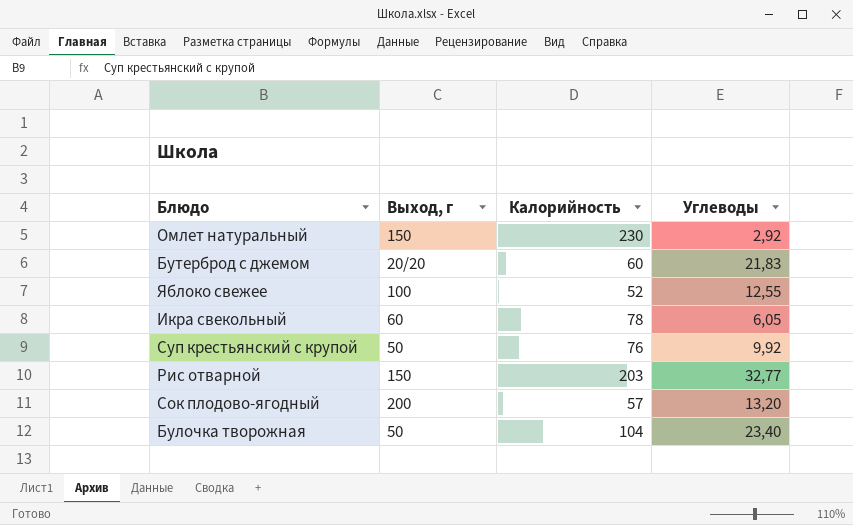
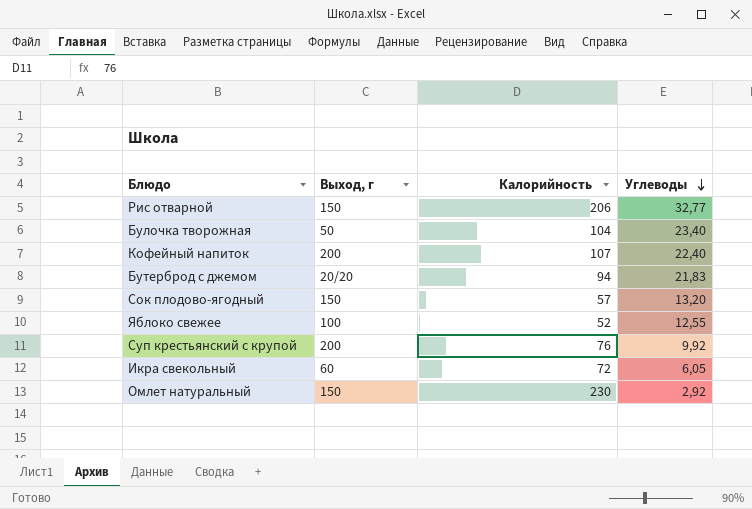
row order: none -> Углеводы descending
Рис отварной | Калорийность: 203 -> 206
row Кофейный напиток: none -> 200 | 107 | 22,40
Бутерброд с джемом | Калорийность: 60 -> 94
Сок плодово-ягодный | Выход, г: 200 -> 150
Суп крестьянский с крупой | Выход, г: 50 -> 200
Икра свекольный | Калорийность: 78 -> 72

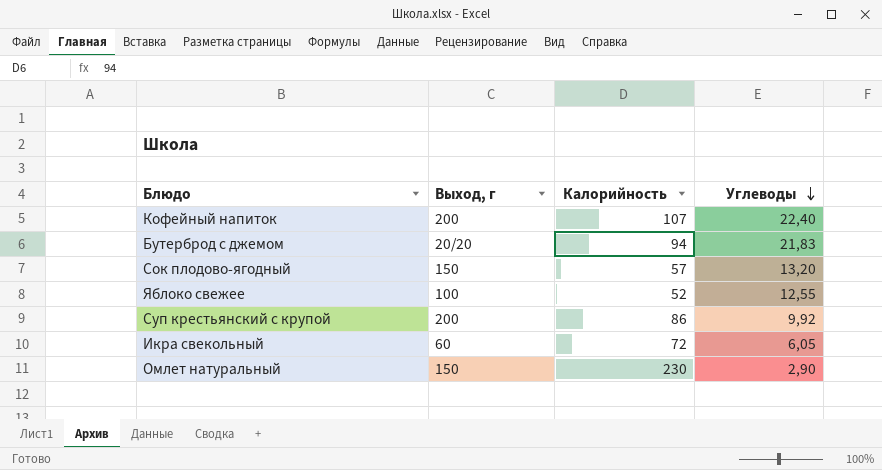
row Рис отварной: 150 | 206 | 32,77 -> none
row Булочка творожная: 50 | 104 | 23,40 -> none
Суп крестьянский с крупой | Калорийность: 76 -> 86
Омлет натуральный | Углеводы: 2,92 -> 2,90

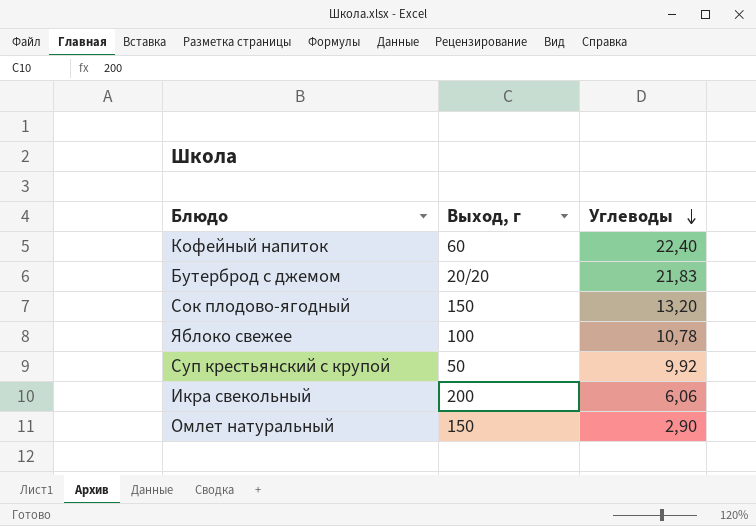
column Калорийность | position: 3 -> none
Кофейный напиток | Выход, г: 200 -> 60
Яблоко свежее | Углеводы: 12,55 -> 10,78
Суп крестьянский с крупой | Выход, г: 200 -> 50
Икра свекольный | Выход, г: 60 -> 200
Икра свекольный | Углеводы: 6,05 -> 6,06

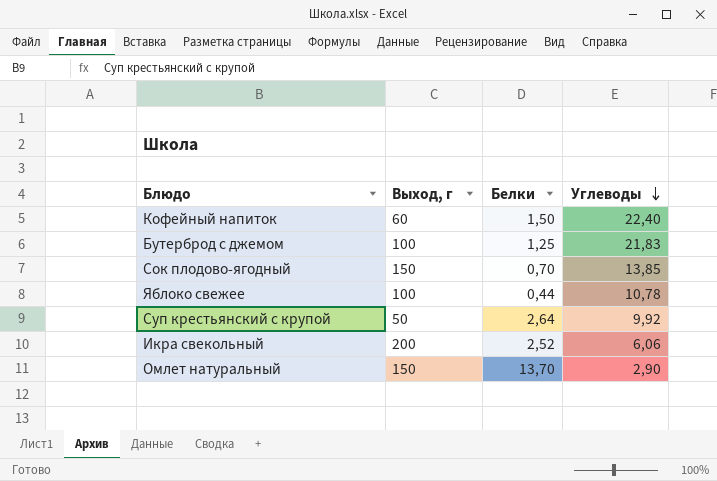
column Белки | position: none -> 3
Бутерброд с джемом | Выход, г: 20/20 -> 100
Сок плодово-ягодный | Углеводы: 13,20 -> 13,85

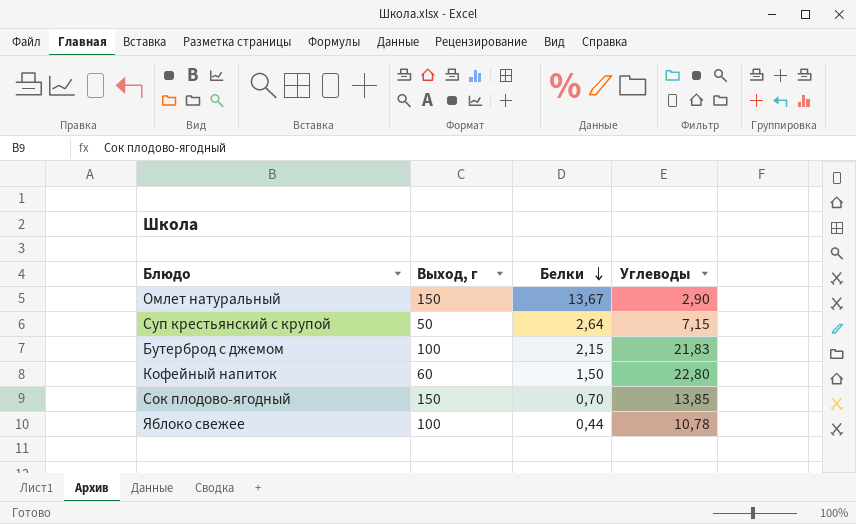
row order: Углеводы descending -> Белки descending
row Икра свекольный: 200 | 2,52 | 6,06 -> none
Омлет натуральный | Белки: 13,70 -> 13,67
Суп крестьянский с крупой | Углеводы: 9,92 -> 7,15
Бутерброд с джемом | Белки: 1,25 -> 2,15
Кофейный напиток | Углеводы: 22,40 -> 22,80

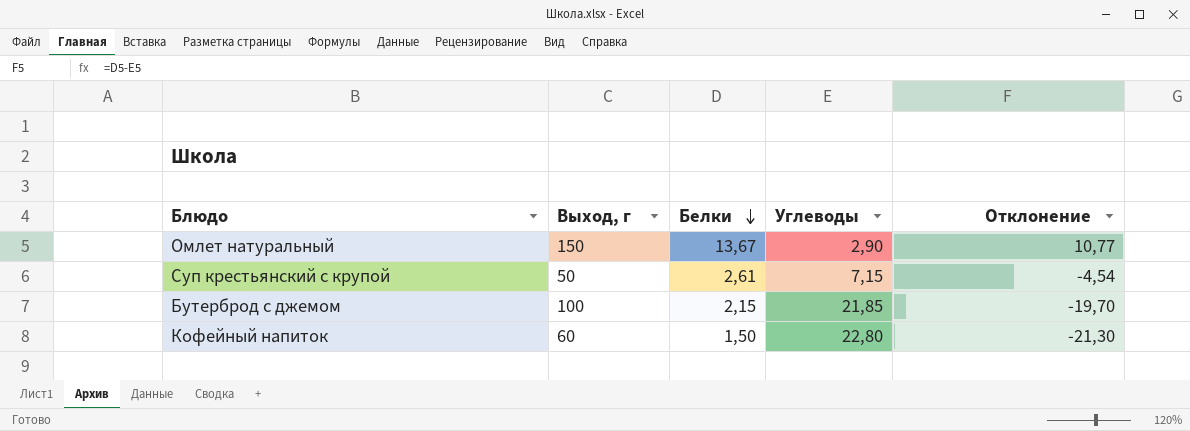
column Отклонение | formula: none -> [Белки] - [Углеводы]
row Сок плодово-ягодный: 150 | 0,70 | 13,85 -> none
row Яблоко свежее: 100 | 0,44 | 10,78 -> none
Суп крестьянский с крупой | Белки: 2,64 -> 2,61
Бутерброд с джемом | Углеводы: 21,83 -> 21,85

